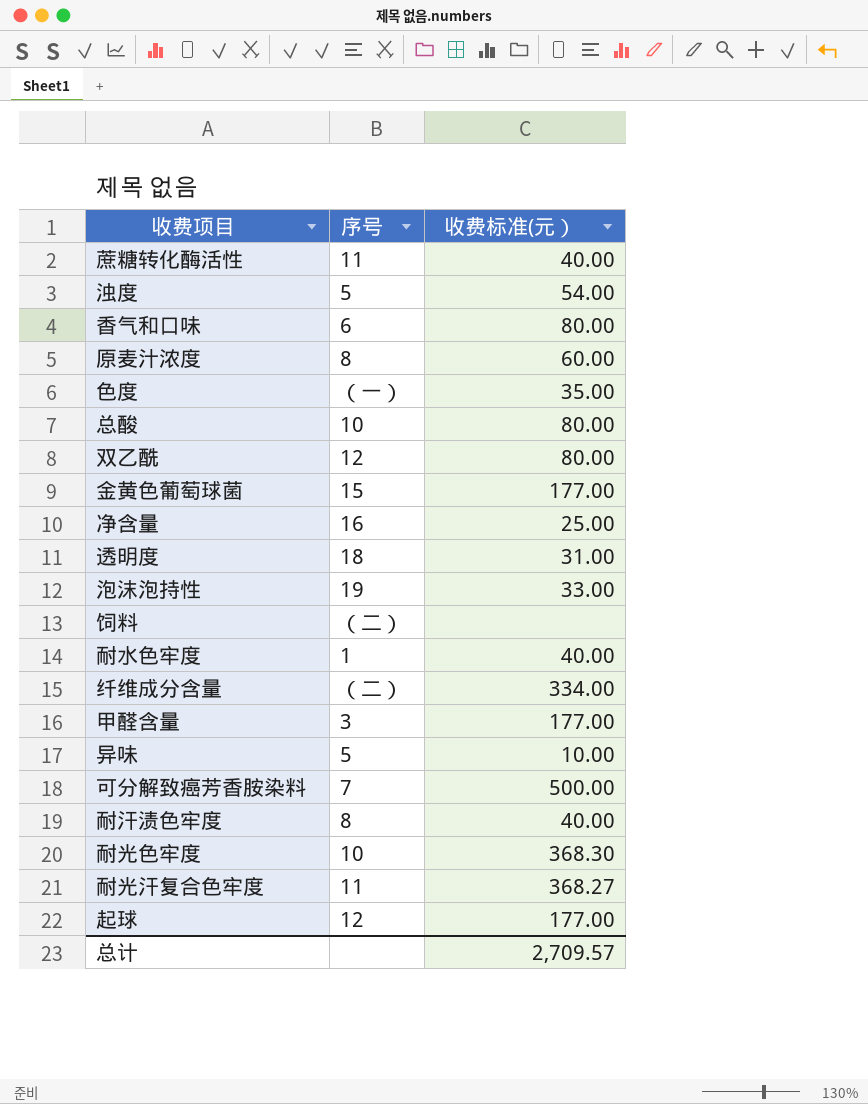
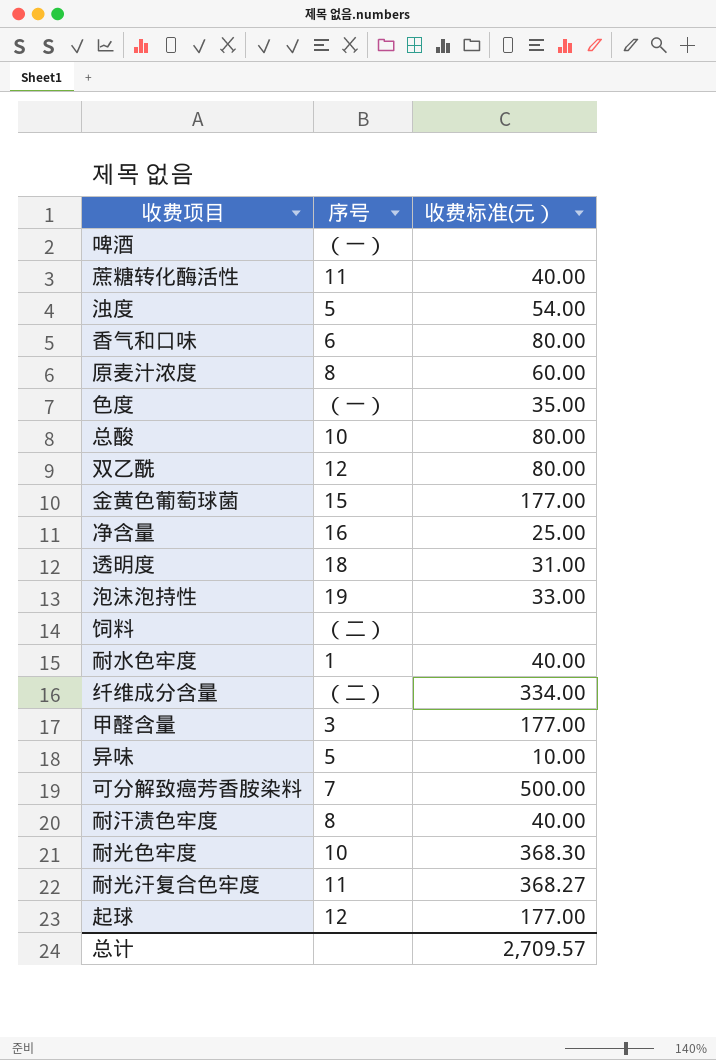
row 啤酒: none -> （一） | none

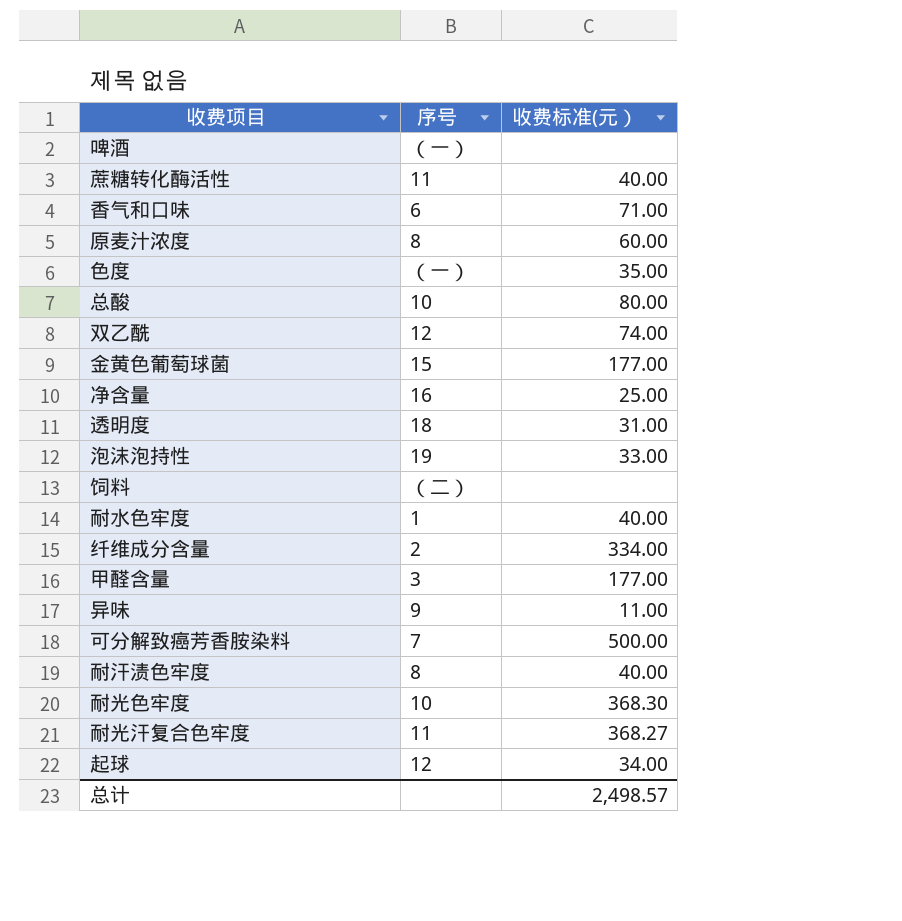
row 浊度: 5 | 54.00 -> none
香气和口味 | 收费标准(元）: 80.00 -> 71.00
双乙酰 | 收费标准(元）: 80.00 -> 74.00
纤维成分含量 | 序号: （二） -> 2
异味 | 序号: 5 -> 9
异味 | 收费标准(元）: 10.00 -> 11.00
起球 | 收费标准(元）: 177.00 -> 34.00
总计 | 收费标准(元）: 2,709.57 -> 2,498.57

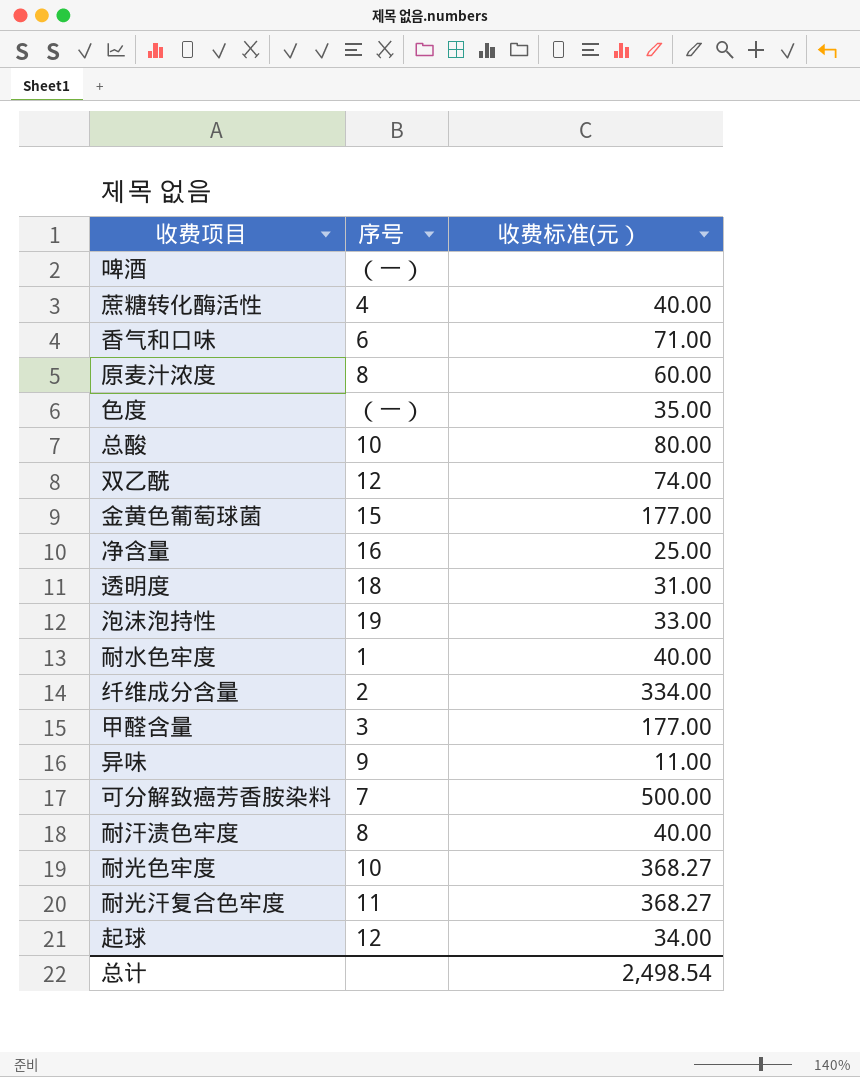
row 饲料: （二） | none -> none
蔗糖转化酶活性 | 序号: 11 -> 4
耐光色牢度 | 收费标准(元）: 368.30 -> 368.27
总计 | 收费标准(元）: 2,498.57 -> 2,498.54

